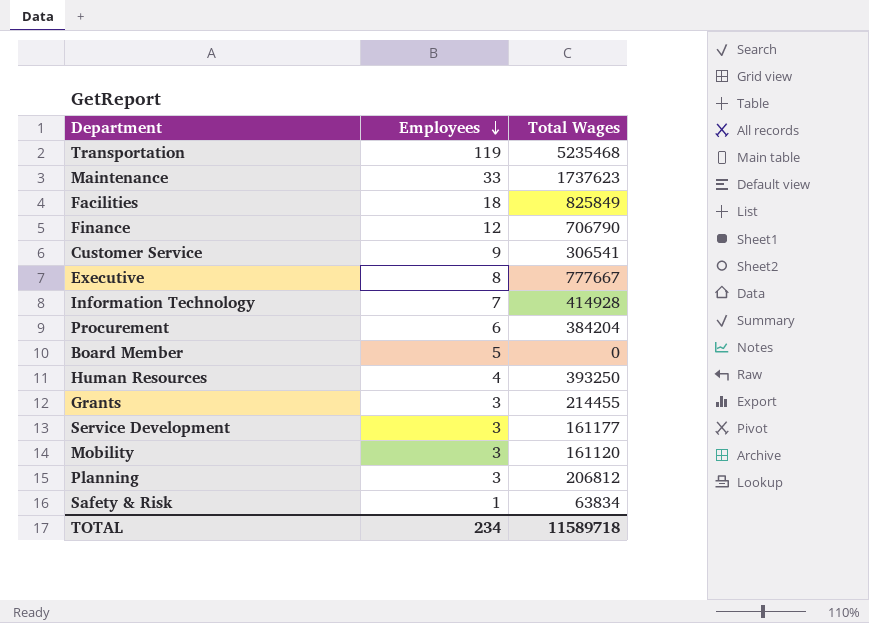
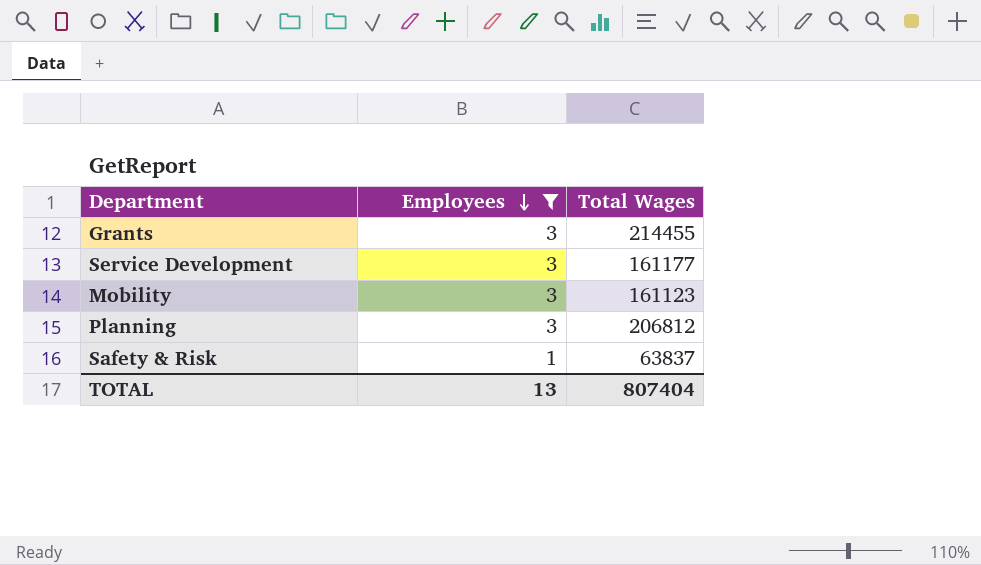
filter: none -> Employees <= 3
Mobility | Total Wages: 161120 -> 161123
Safety & Risk | Total Wages: 63834 -> 63837
TOTAL | Employees: 234 -> 13
TOTAL | Total Wages: 11589718 -> 807404

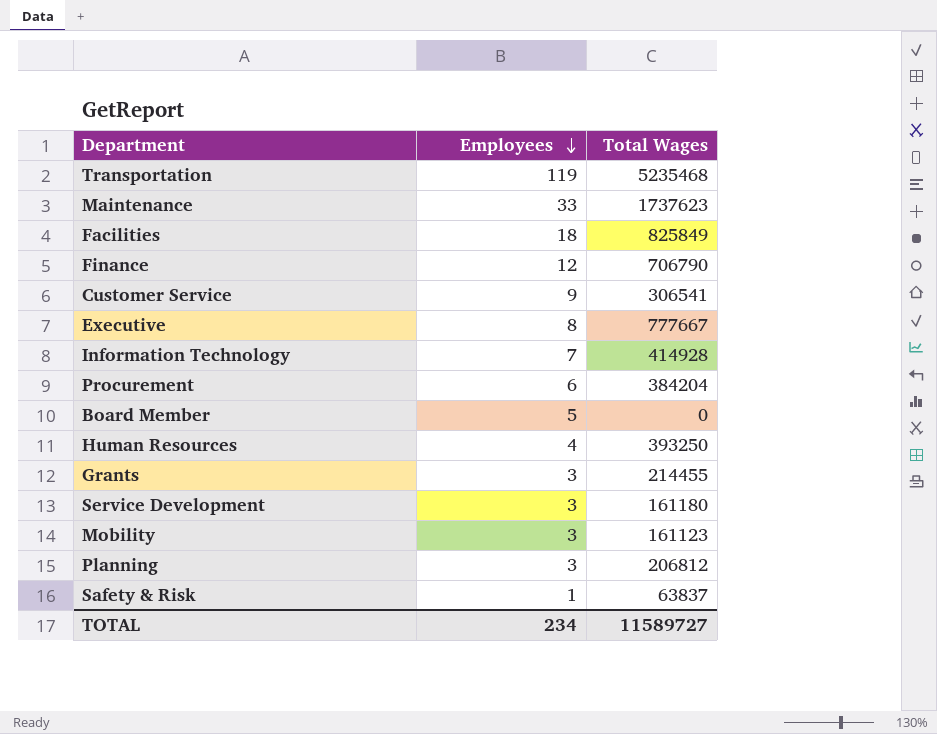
filter: Employees <= 3 -> none
Service Development | Total Wages: 161177 -> 161180
TOTAL | Employees: 13 -> 234
TOTAL | Total Wages: 807404 -> 11589727

